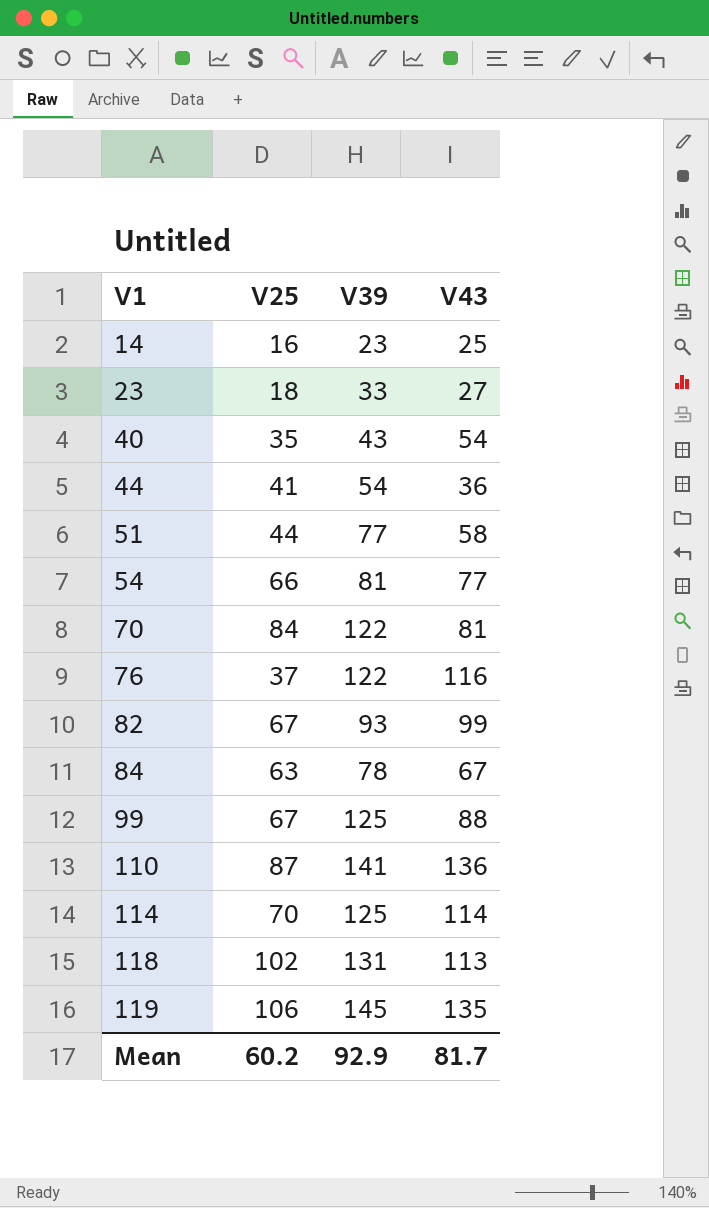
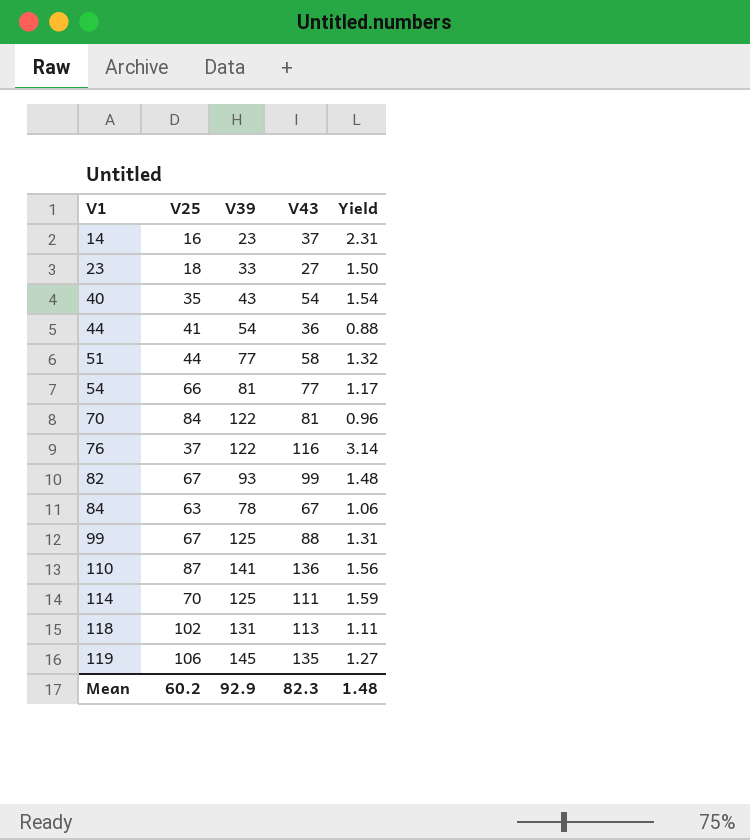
column Yield | formula: none -> [V43] / [V25]
14 | V43: 25 -> 37
114 | V43: 114 -> 111
Mean | V43: 81.7 -> 82.3

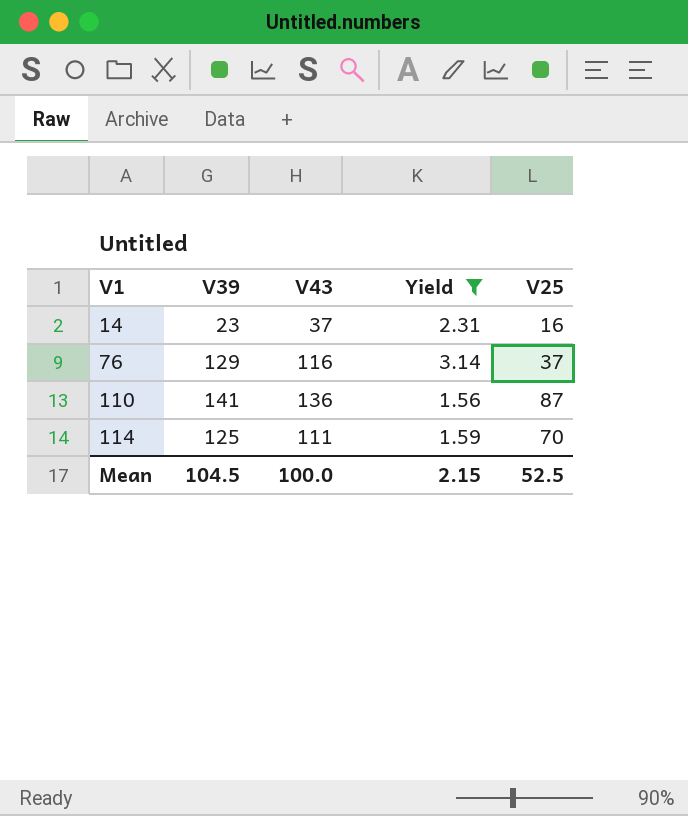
filter: none -> Yield >= 1.56
column V25 | position: 2 -> 5
76 | V39: 122 -> 129
Mean | V39: 92.9 -> 104.5
Mean | V43: 82.3 -> 100.0
Mean | Yield: 1.48 -> 2.15
Mean | V25: 60.2 -> 52.5

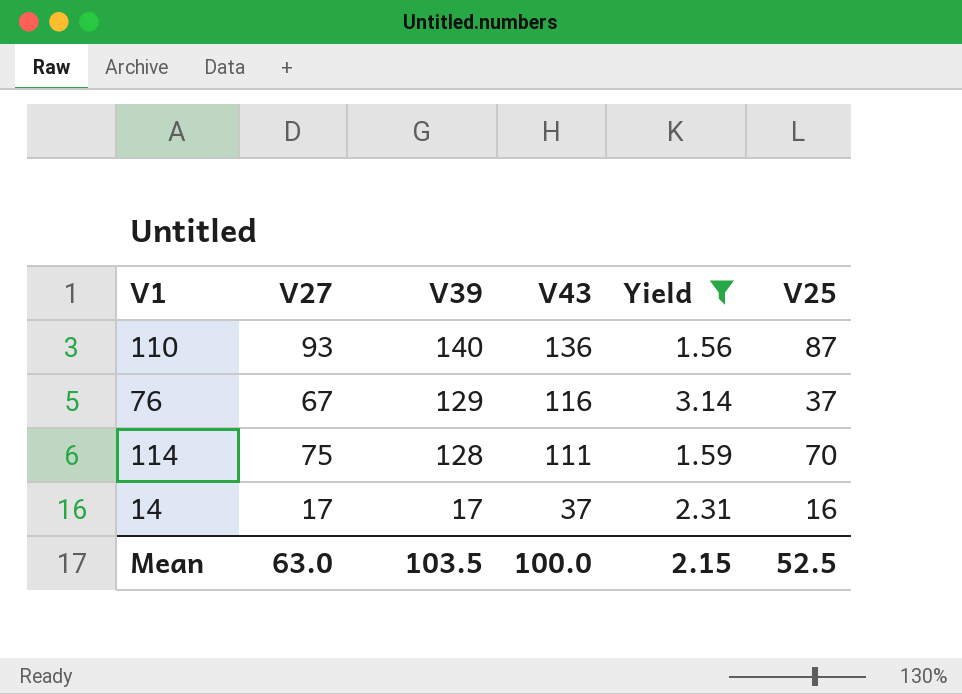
row order: V1 ascending -> V39 descending
column V27 | position: none -> 2
110 | V39: 141 -> 140
114 | V39: 125 -> 128
14 | V39: 23 -> 17
Mean | V39: 104.5 -> 103.5

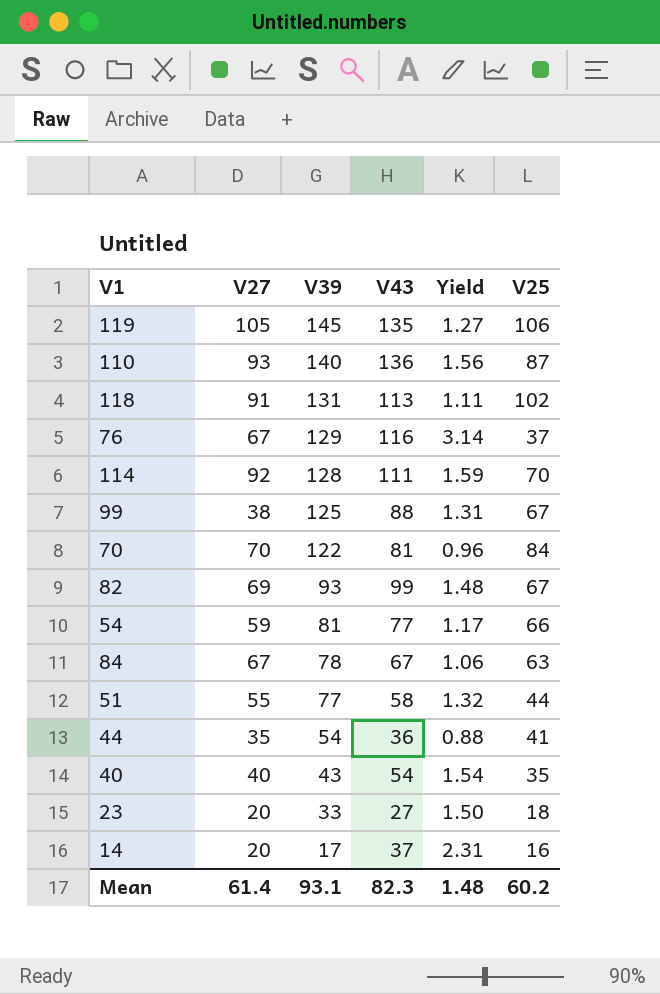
filter: Yield >= 1.56 -> none
114 | V27: 75 -> 92
14 | V27: 17 -> 20
Mean | V27: 63.0 -> 61.4
Mean | V39: 103.5 -> 93.1
Mean | V43: 100.0 -> 82.3
Mean | Yield: 2.15 -> 1.48
Mean | V25: 52.5 -> 60.2

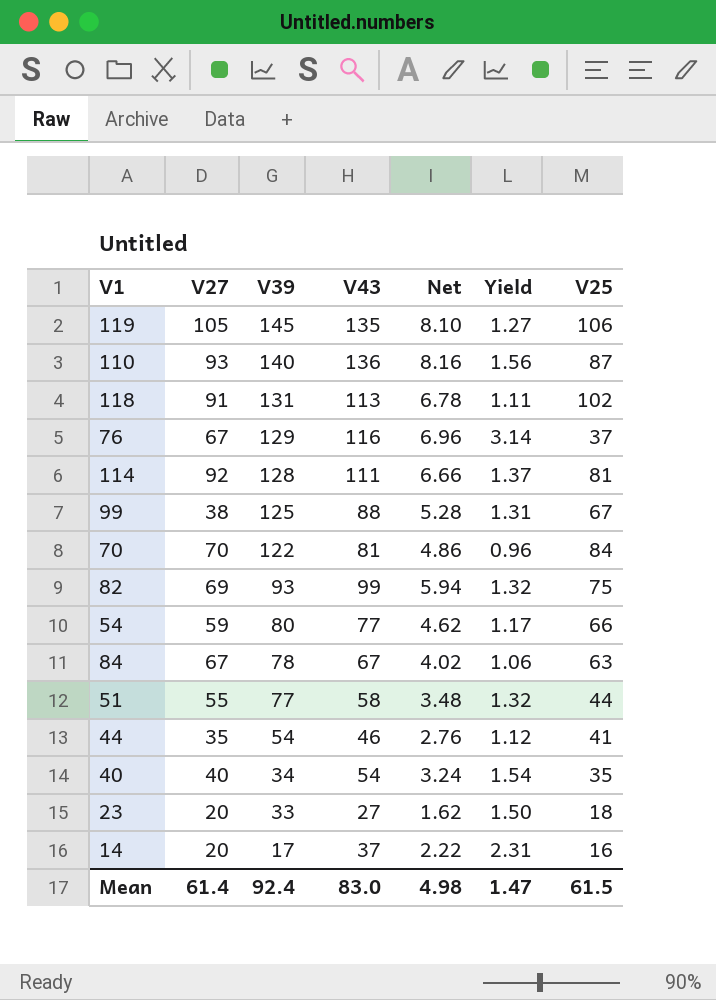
column Net | formula: none -> [V43] * 0.06
114 | Yield: 1.59 -> 1.37
114 | V25: 70 -> 81
82 | Yield: 1.48 -> 1.32
82 | V25: 67 -> 75
54 | V39: 81 -> 80
44 | V43: 36 -> 46
44 | Yield: 0.88 -> 1.12
40 | V39: 43 -> 34
Mean | V39: 93.1 -> 92.4
Mean | V43: 82.3 -> 83.0
Mean | Yield: 1.48 -> 1.47
Mean | V25: 60.2 -> 61.5

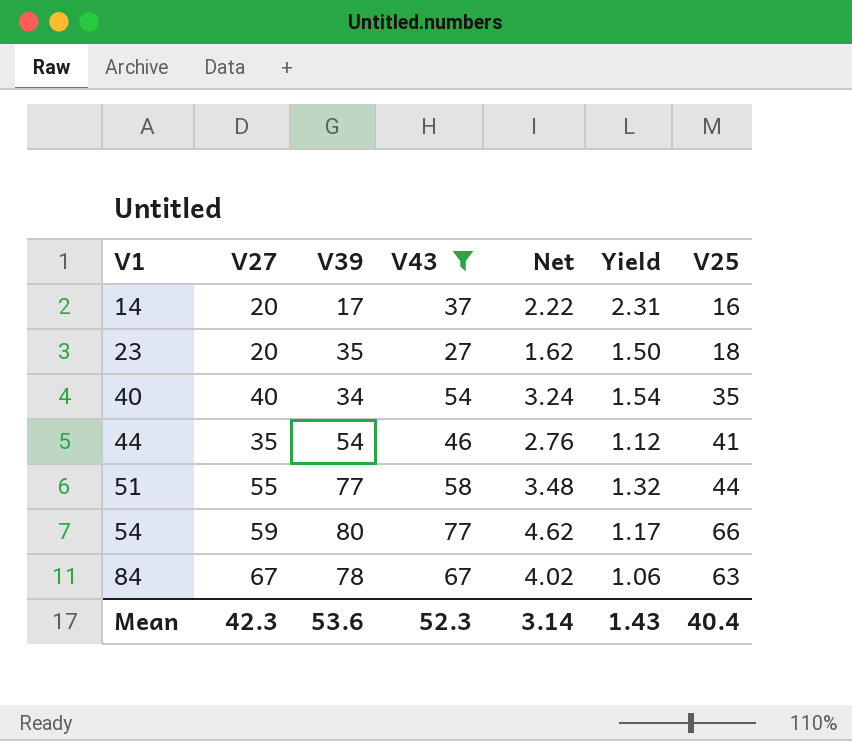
filter: none -> V43 <= 77
row order: V39 descending -> V1 ascending
23 | V39: 33 -> 35
Mean | V27: 61.4 -> 42.3
Mean | V39: 92.4 -> 53.6
Mean | V43: 83.0 -> 52.3
Mean | Net: 4.98 -> 3.14
Mean | Yield: 1.47 -> 1.43
Mean | V25: 61.5 -> 40.4

